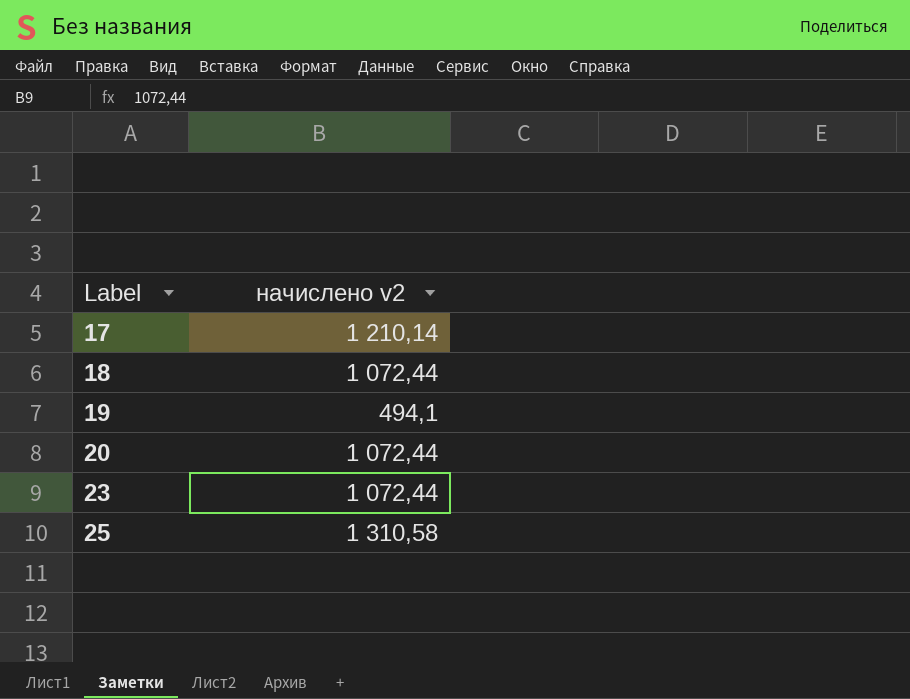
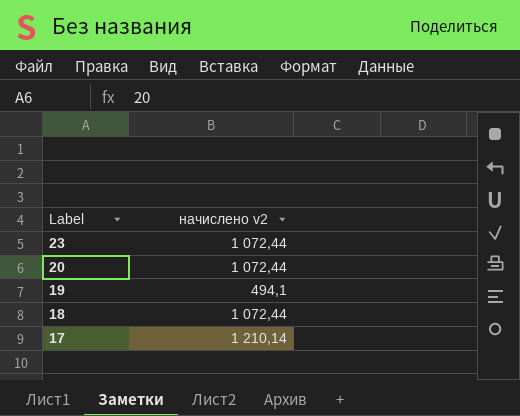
row order: Label ascending -> Label descending
row 25: 1 310,58 -> none

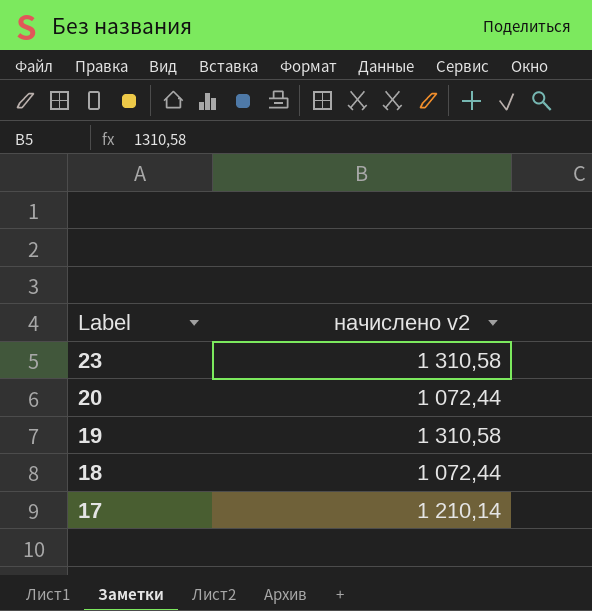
23 | начислено v2: 1 072,44 -> 1 310,58
19 | начислено v2: 494,1 -> 1 310,58

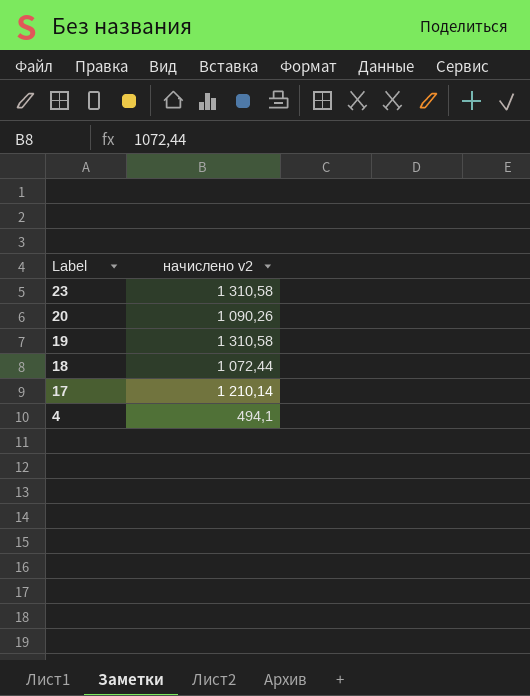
20 | начислено v2: 1 072,44 -> 1 090,26
row 4: none -> 494,1

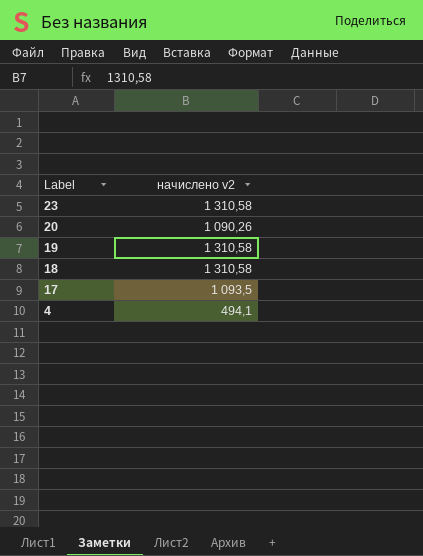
18 | начислено v2: 1 072,44 -> 1 310,58
17 | начислено v2: 1 210,14 -> 1 093,5

